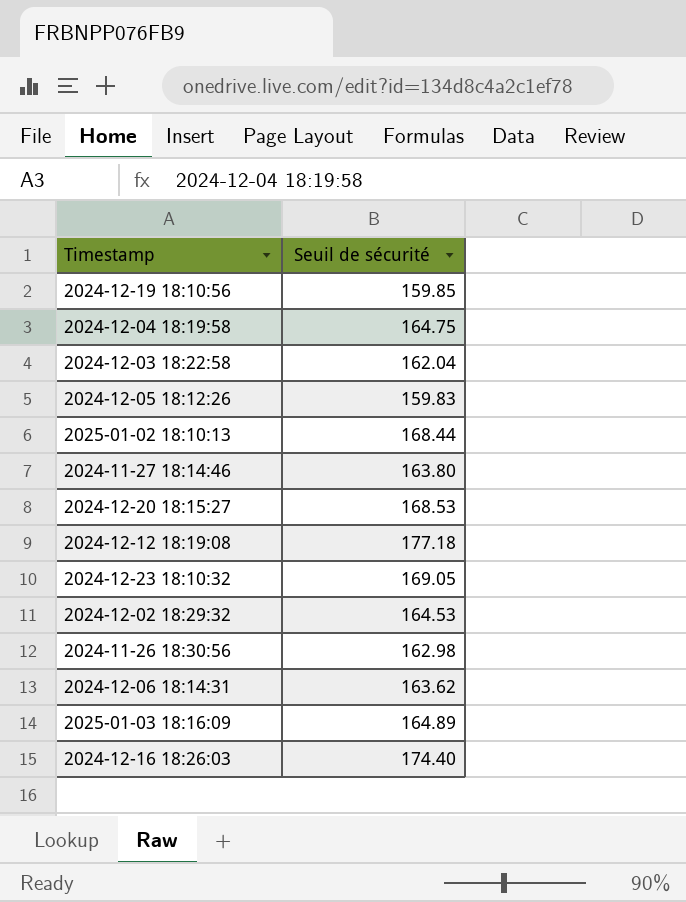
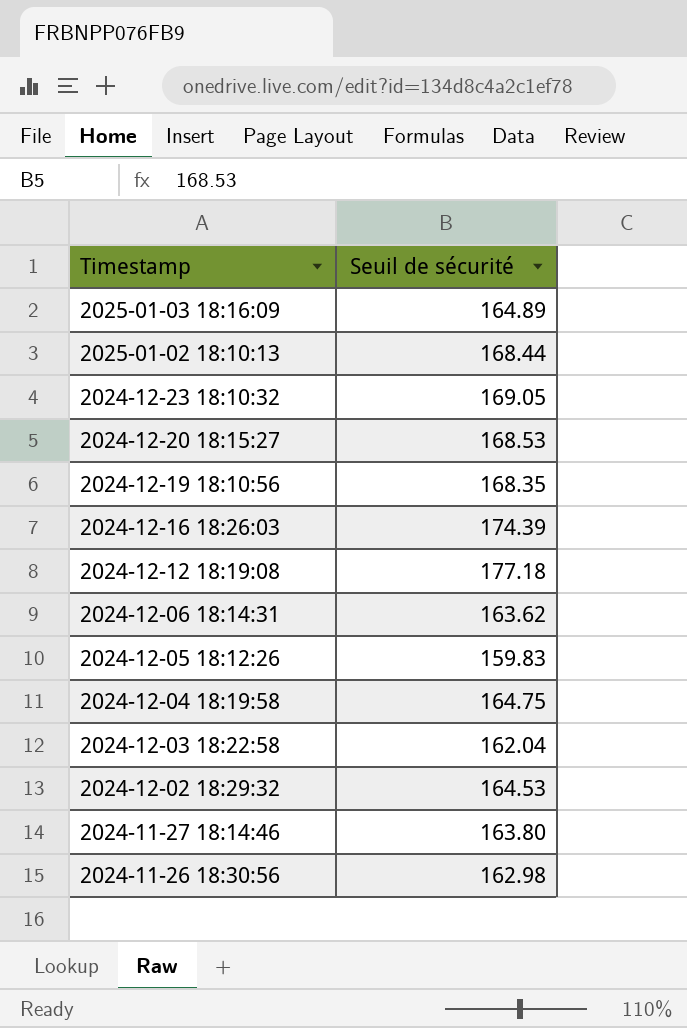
row order: none -> Timestamp descending
2024-12-19 18:10:56 | Seuil de sécurité: 159.85 -> 168.35
2024-12-16 18:26:03 | Seuil de sécurité: 174.40 -> 174.39

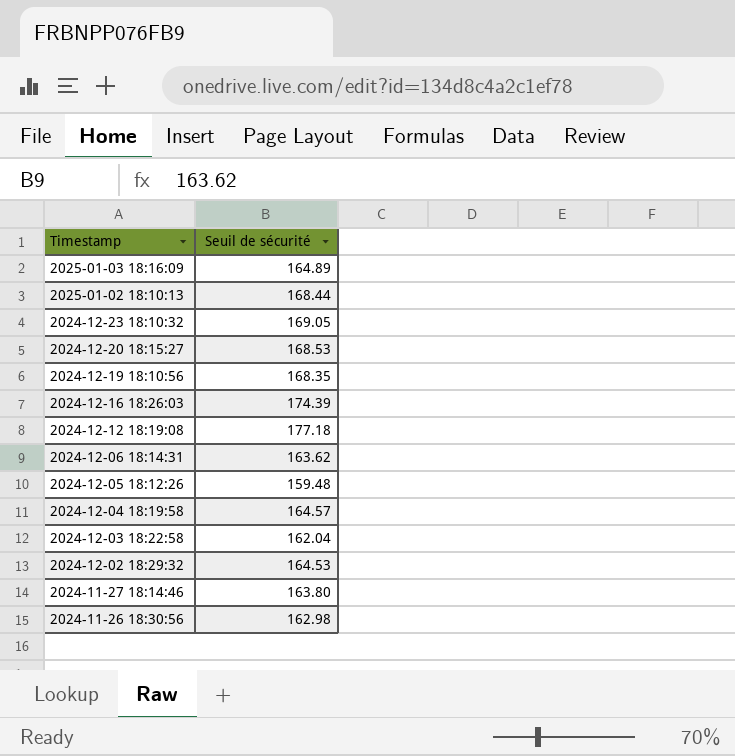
2024-12-05 18:12:26 | Seuil de sécurité: 159.83 -> 159.48
2024-12-04 18:19:58 | Seuil de sécurité: 164.75 -> 164.57

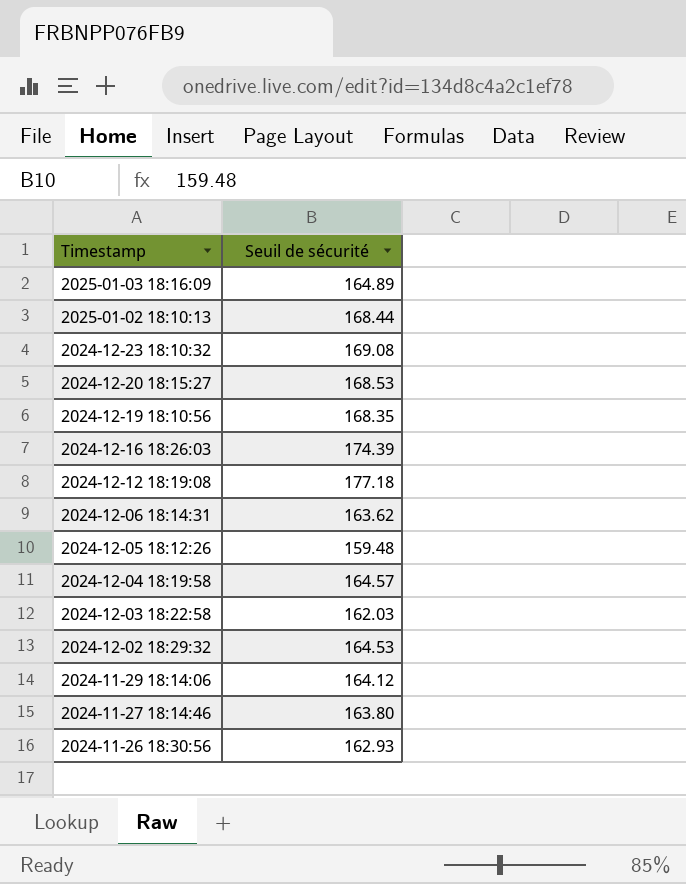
2024-12-23 18:10:32 | Seuil de sécurité: 169.05 -> 169.08
2024-12-03 18:22:58 | Seuil de sécurité: 162.04 -> 162.03
row 2024-11-29 18:14:06: none -> 164.12
2024-11-26 18:30:56 | Seuil de sécurité: 162.98 -> 162.93

